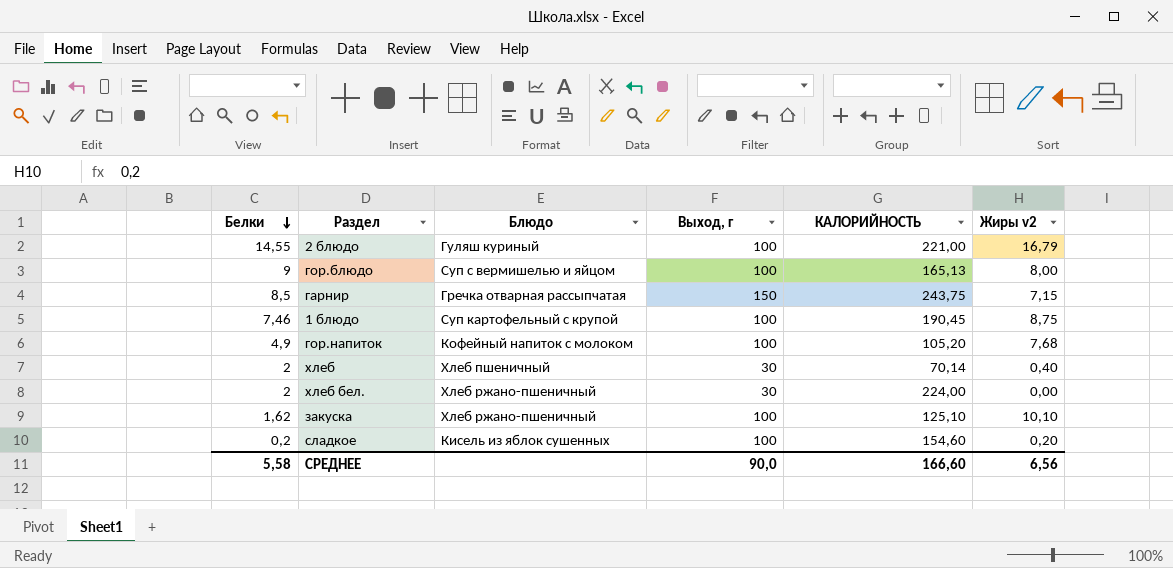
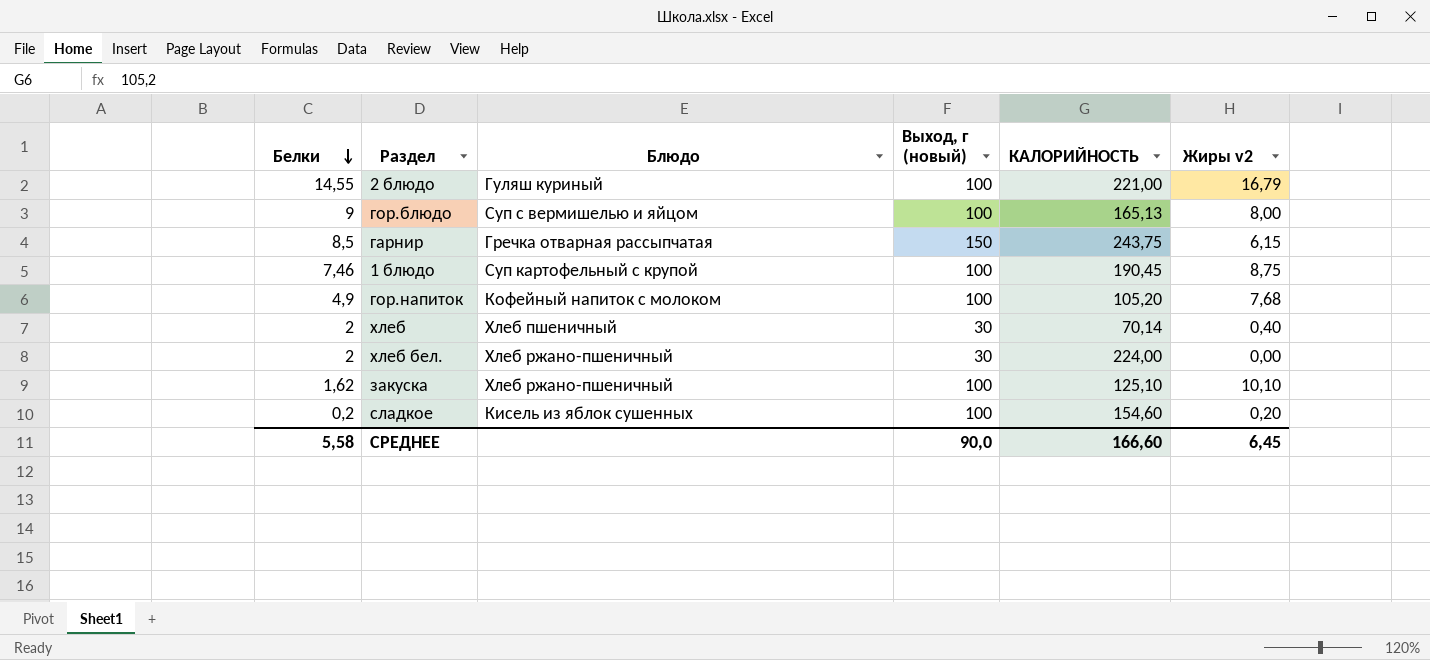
column name: Выход, г -> Выход, г (новый)
гарнир | Жиры v2: 7,15 -> 6,15
СРЕДНЕЕ | Жиры v2: 6,56 -> 6,45

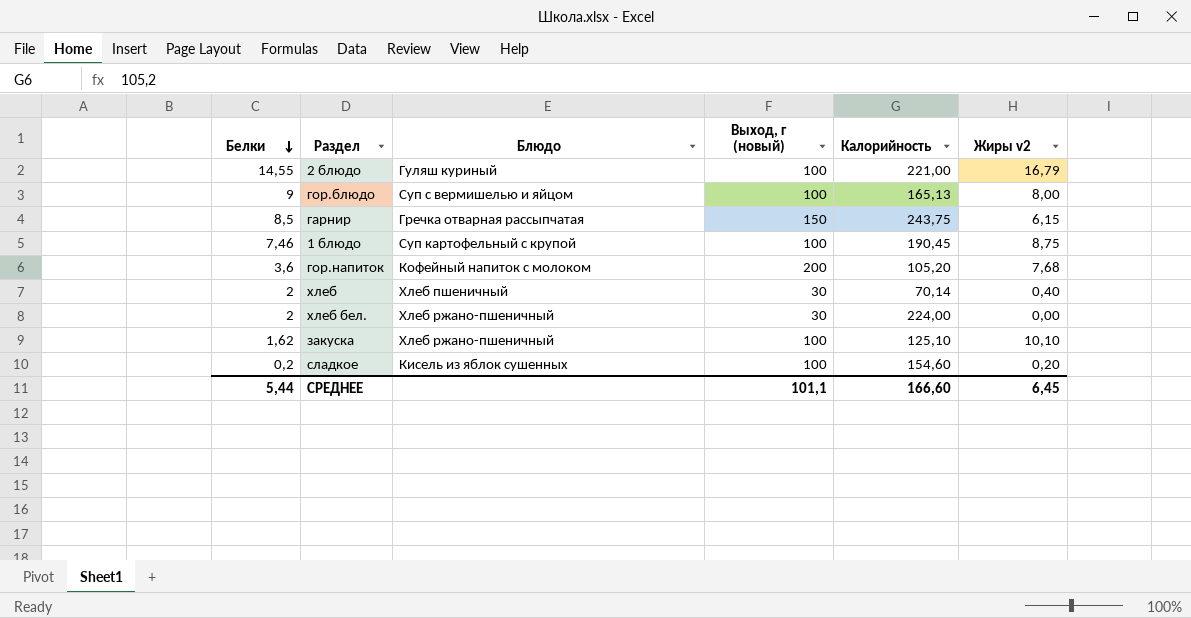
column name: КАЛОРИЙНОСТЬ -> Калорийность
гор.напиток | Белки: 4,9 -> 3,6
гор.напиток | Выход, г (новый): 100 -> 200
СРЕДНЕЕ | Белки: 5,58 -> 5,44
СРЕДНЕЕ | Выход, г (новый): 90,0 -> 101,1

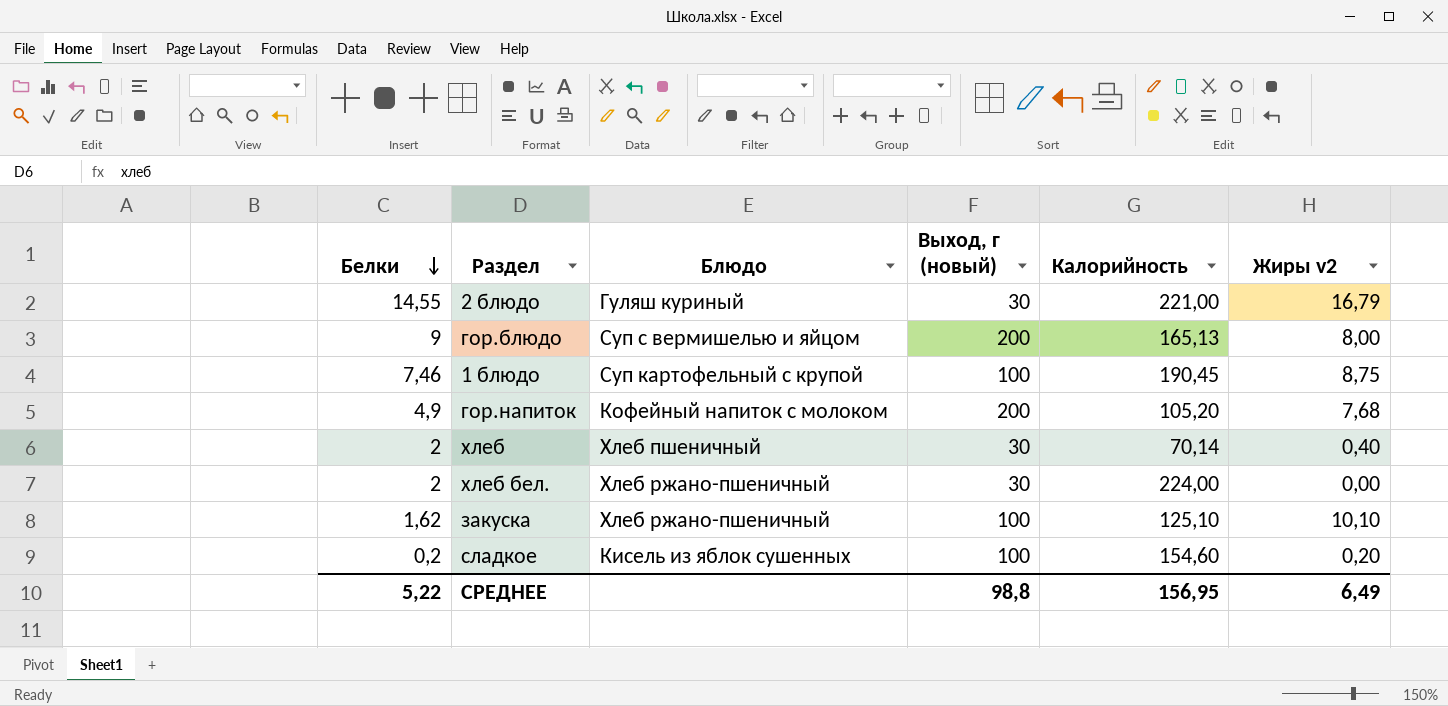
row гарнир: 8,5 | Гречка отварная рассыпчатая | 150 | 243,75 | 6,15 -> none
2 блюдо | Выход, г (новый): 100 -> 30
гор.блюдо | Выход, г (новый): 100 -> 200
гор.напиток | Белки: 3,6 -> 4,9
СРЕДНЕЕ | Белки: 5,44 -> 5,22
СРЕДНЕЕ | Выход, г (новый): 101,1 -> 98,8
СРЕДНЕЕ | Калорийность: 166,60 -> 156,95
СРЕДНЕЕ | Жиры v2: 6,45 -> 6,49

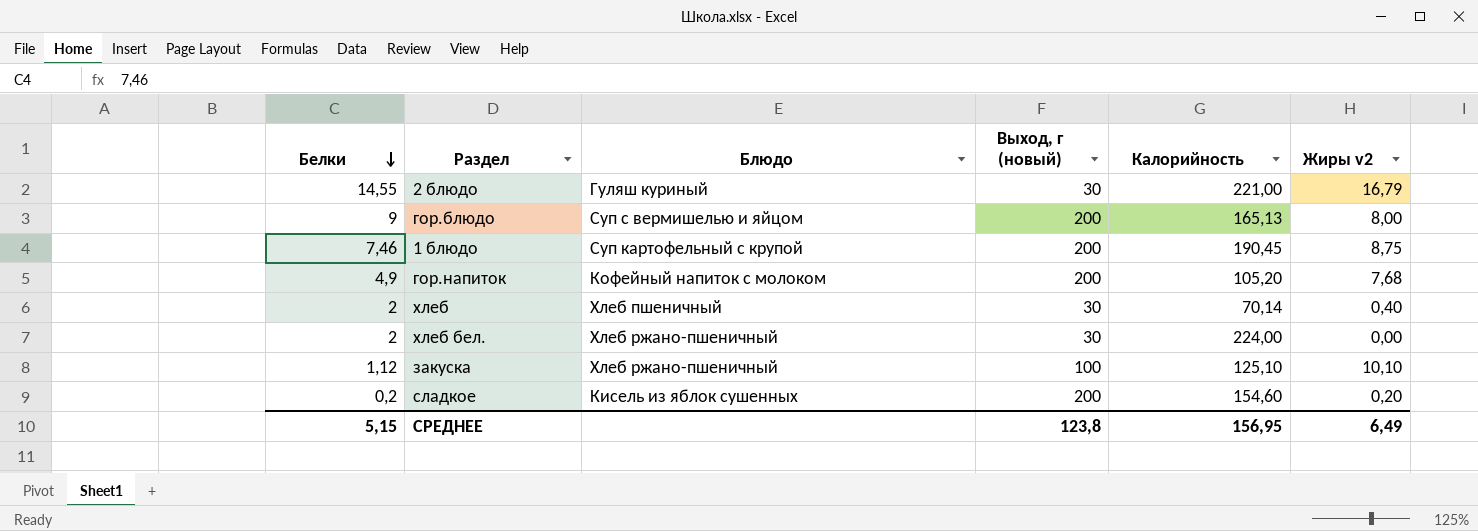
1 блюдо | Выход, г (новый): 100 -> 200
закуска | Белки: 1,62 -> 1,12
сладкое | Выход, г (новый): 100 -> 200
СРЕДНЕЕ | Белки: 5,22 -> 5,15
СРЕДНЕЕ | Выход, г (новый): 98,8 -> 123,8

